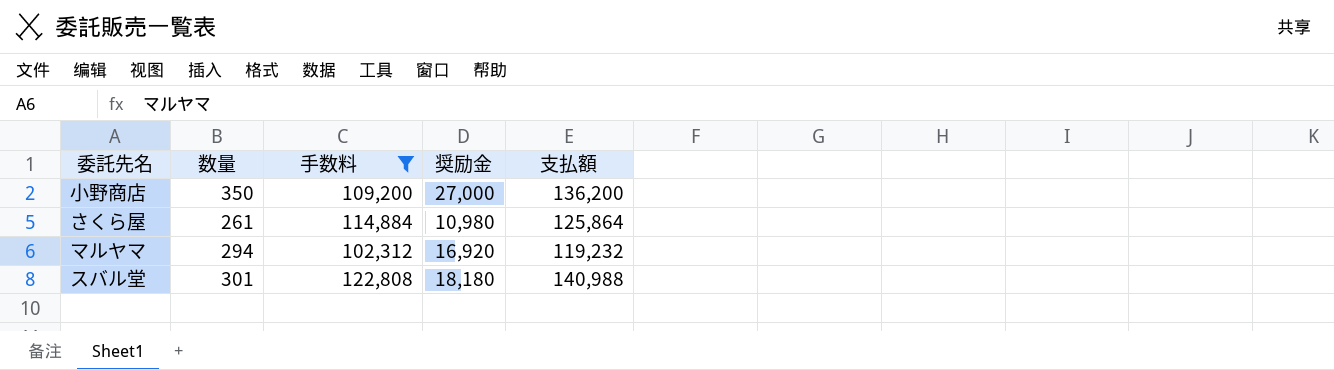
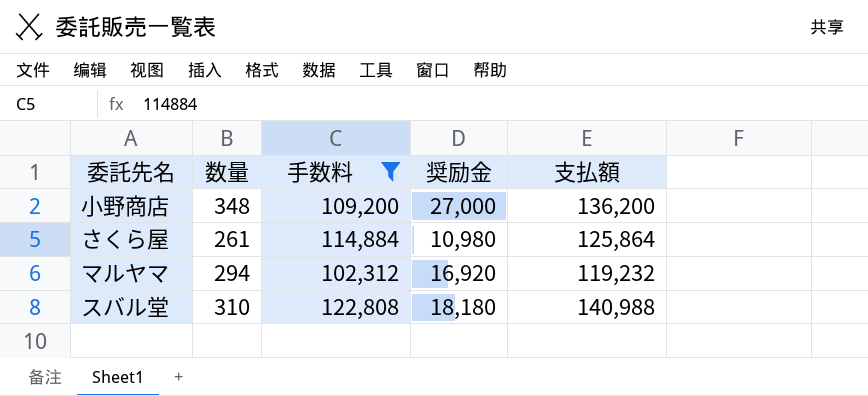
小野商店 | 数量: 350 -> 348
スバル堂 | 数量: 301 -> 310

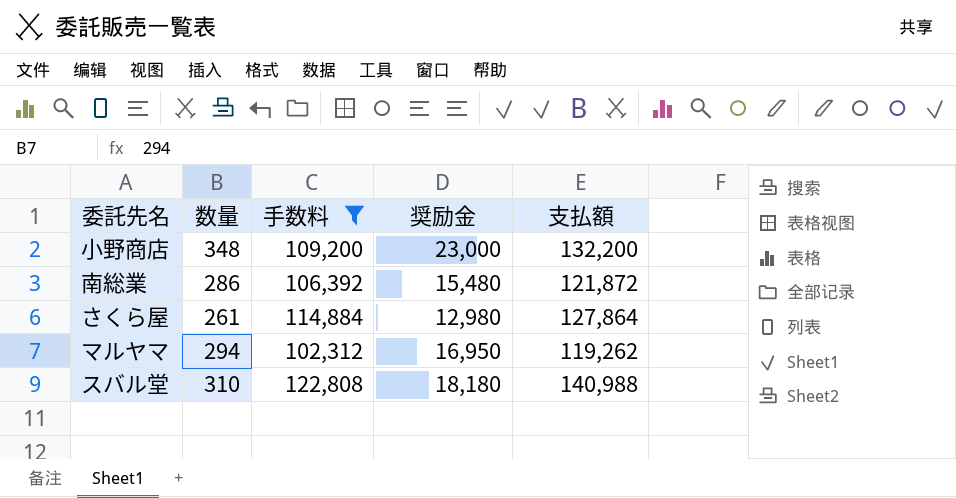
小野商店 | 奨励金: 27,000 -> 23,000
小野商店 | 支払額: 136,200 -> 132,200
row 南総業: none -> 286 | 106,392 | 15,480 | 121,872
さくら屋 | 奨励金: 10,980 -> 12,980
さくら屋 | 支払額: 125,864 -> 127,864
マルヤマ | 奨励金: 16,920 -> 16,950
マルヤマ | 支払額: 119,232 -> 119,262

